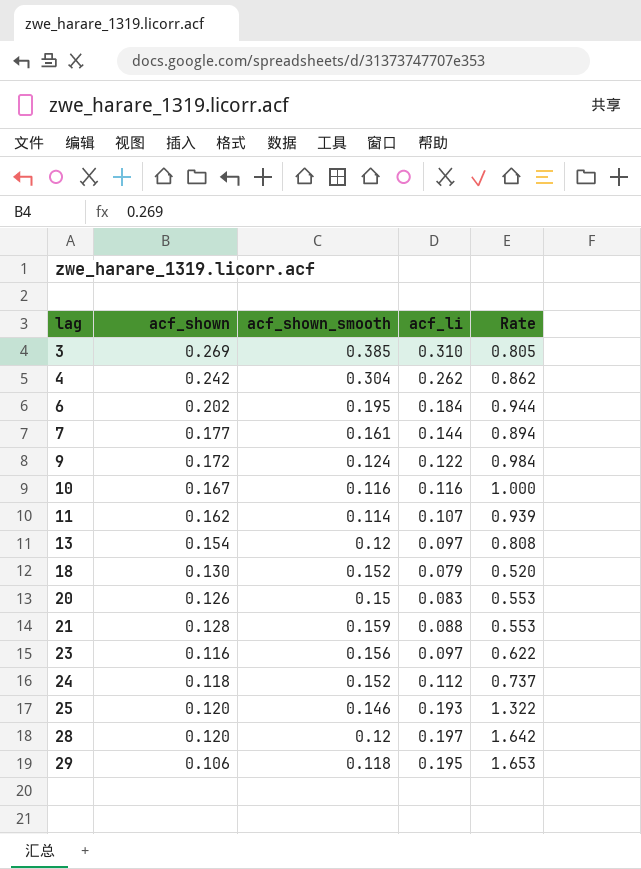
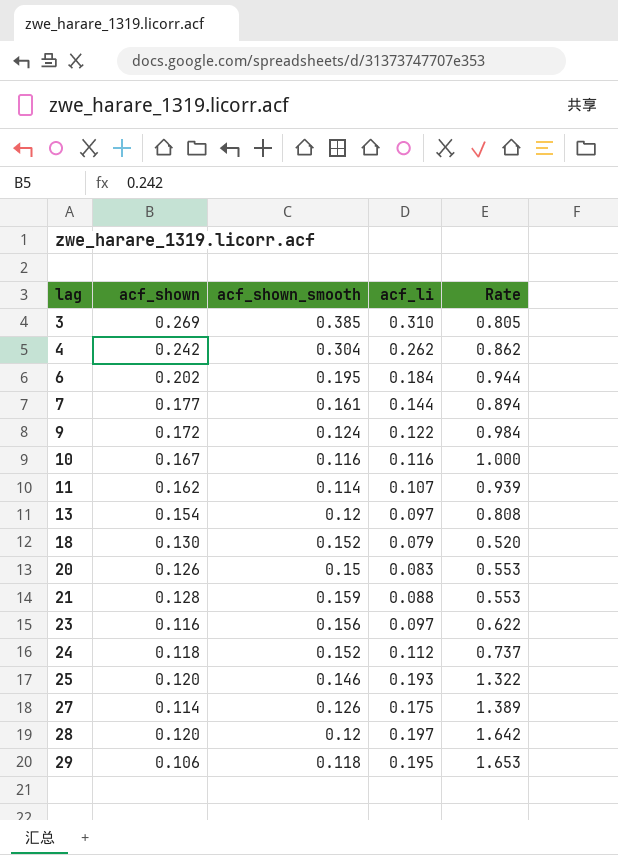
row 27: none -> 0.114 | 0.126 | 0.175 | 1.389

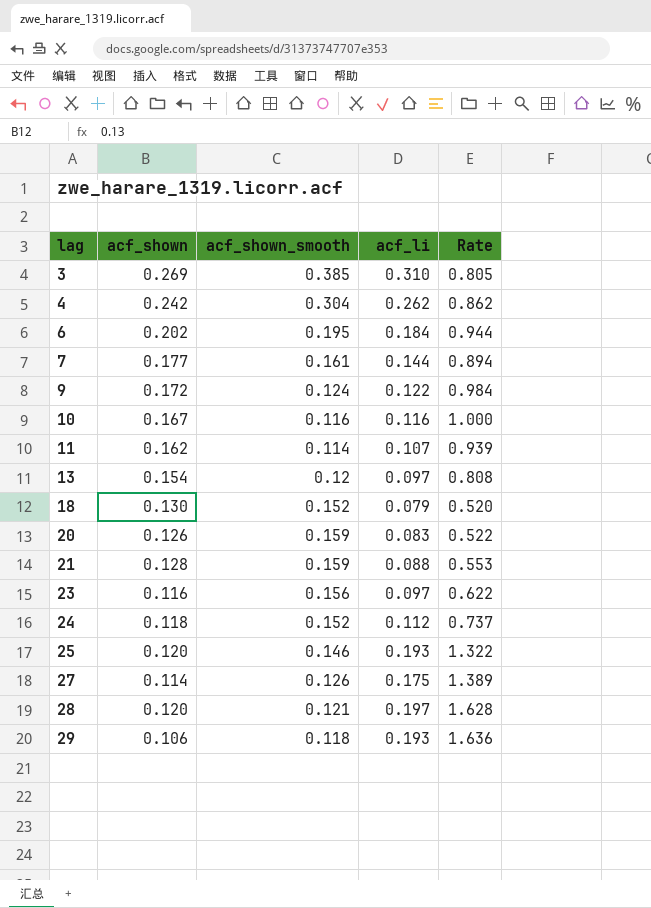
20 | acf_shown_smooth: 0.15 -> 0.159
20 | Rate: 0.553 -> 0.522
28 | acf_shown_smooth: 0.12 -> 0.121
28 | Rate: 1.642 -> 1.628
29 | acf_li: 0.195 -> 0.193
29 | Rate: 1.653 -> 1.636

